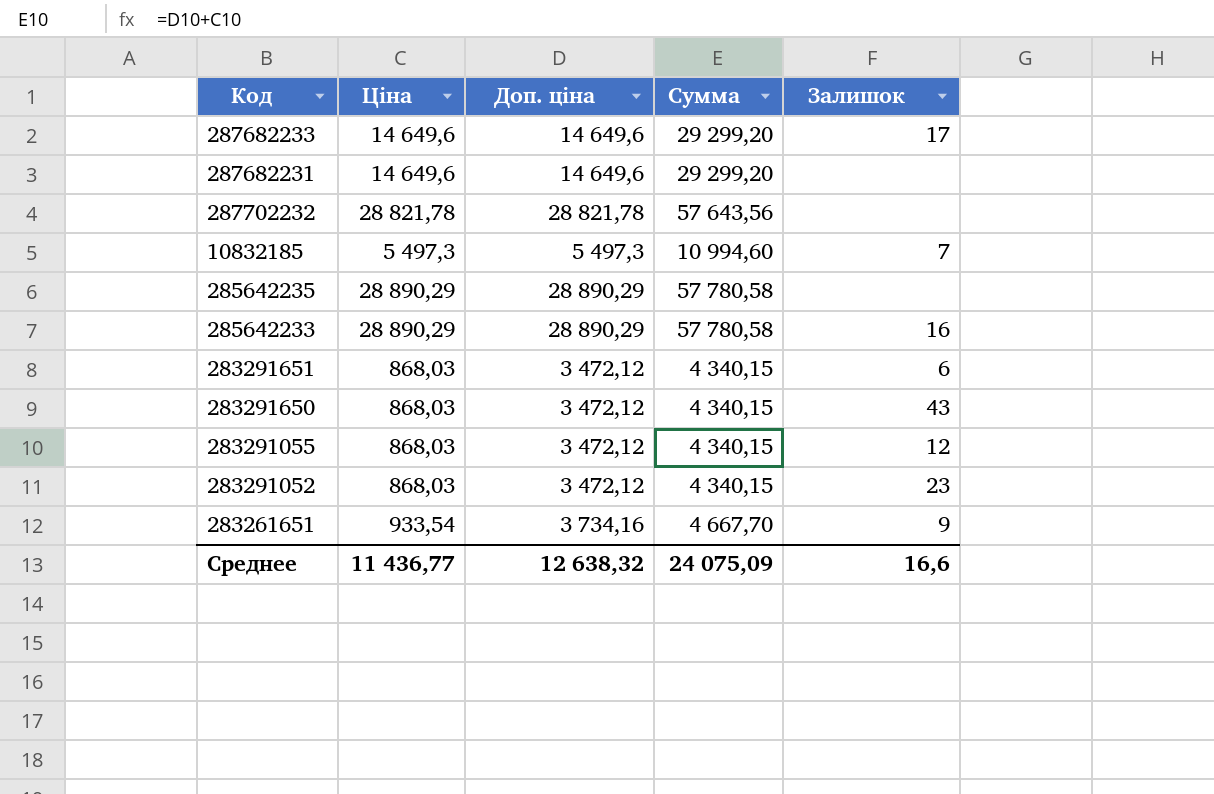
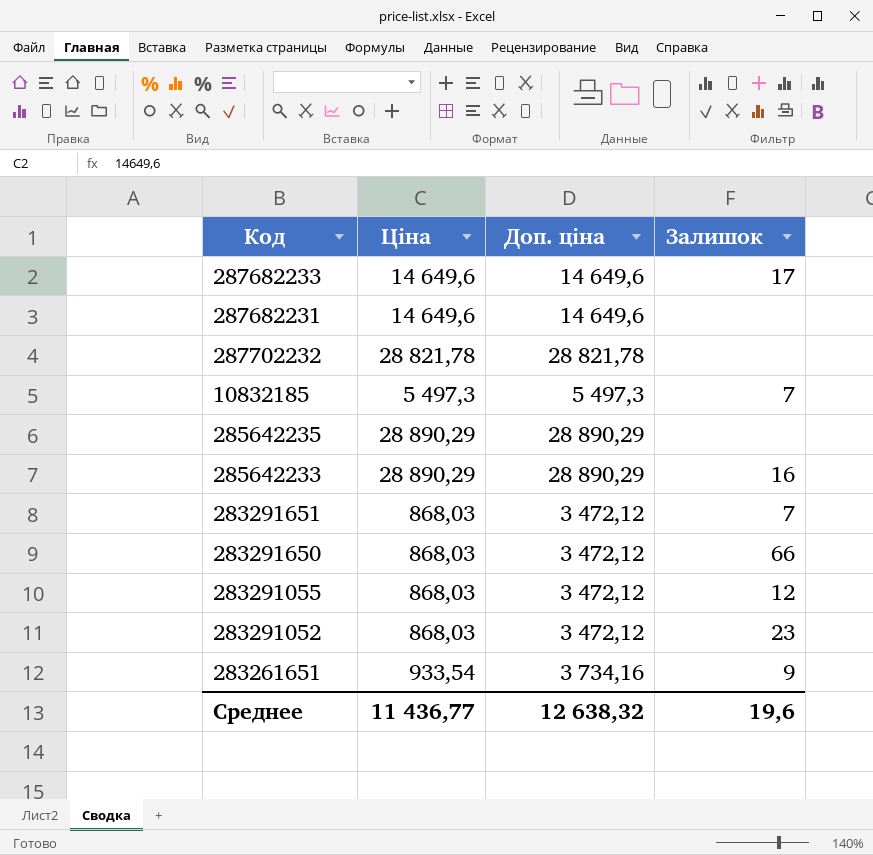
column Сумма | formula: [Ціна] + [Доп. ціна] -> none
283291651 | Залишок: 6 -> 7
283291650 | Залишок: 43 -> 66
Среднее | Залишок: 16,6 -> 19,6

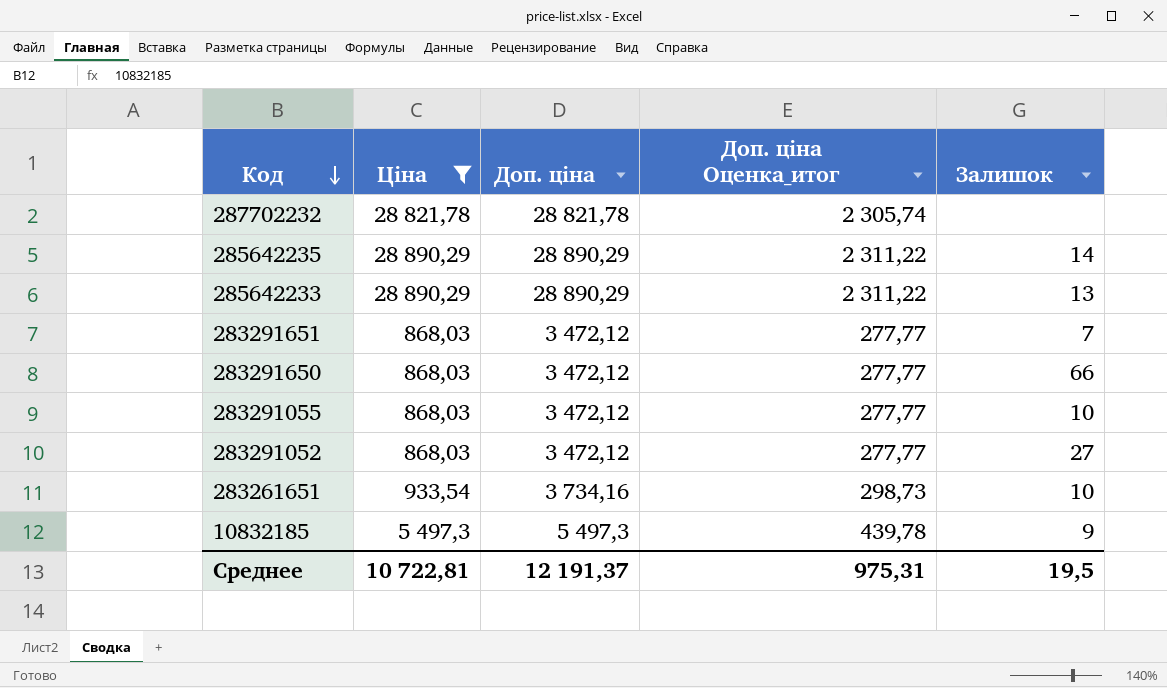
filter: none -> Ціна != 14 649,6
row order: none -> Код descending
column Доп. ціна Оценка_итог | formula: none -> [Доп. ціна] * 0,08
285642235 | Залишок: none -> 14
285642233 | Залишок: 16 -> 13
283291055 | Залишок: 12 -> 10
283291052 | Залишок: 23 -> 27
283261651 | Залишок: 9 -> 10
10832185 | Залишок: 7 -> 9
Среднее | Ціна: 11 436,77 -> 10 722,81
Среднее | Доп. ціна: 12 638,32 -> 12 191,37
Среднее | Залишок: 19,6 -> 19,5

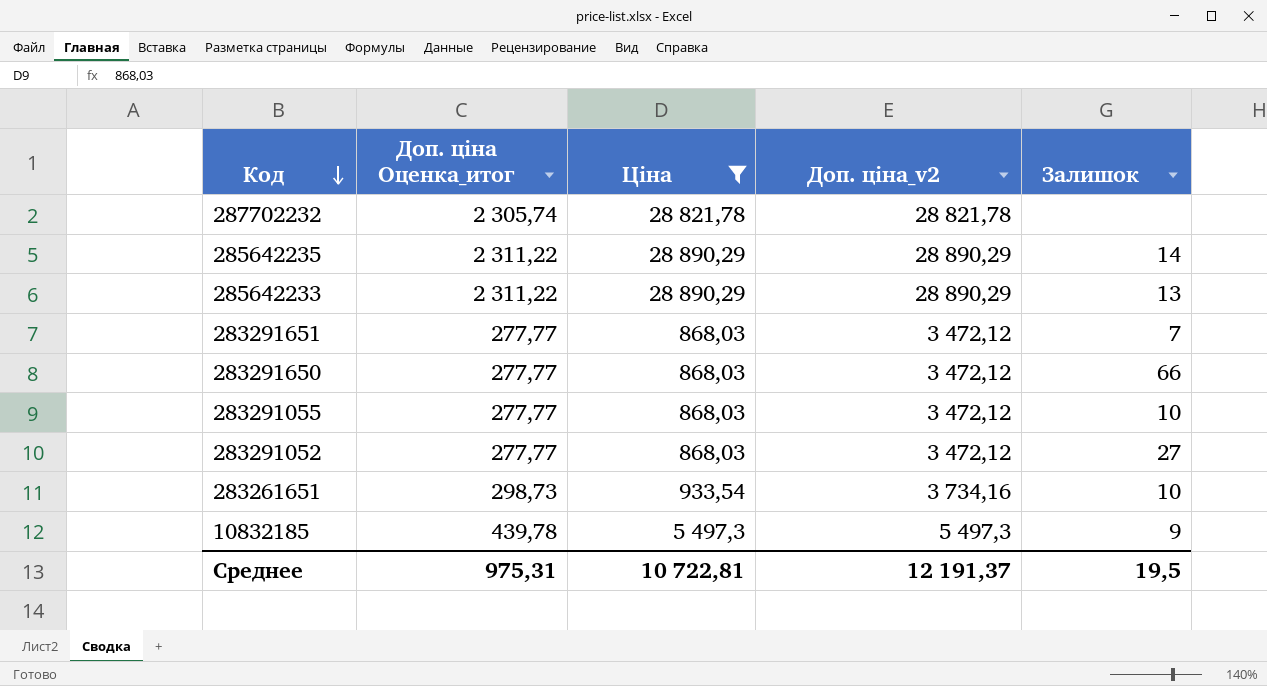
column Доп. ціна Оценка_итог | position: 4 -> 2
column name: Доп. ціна -> Доп. ціна_v2

